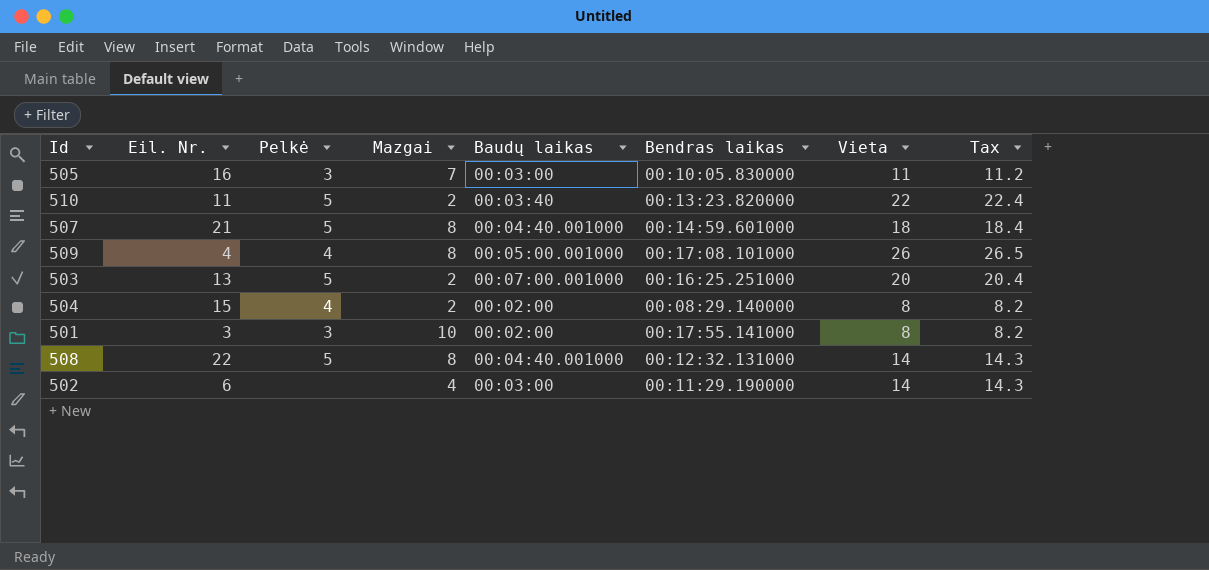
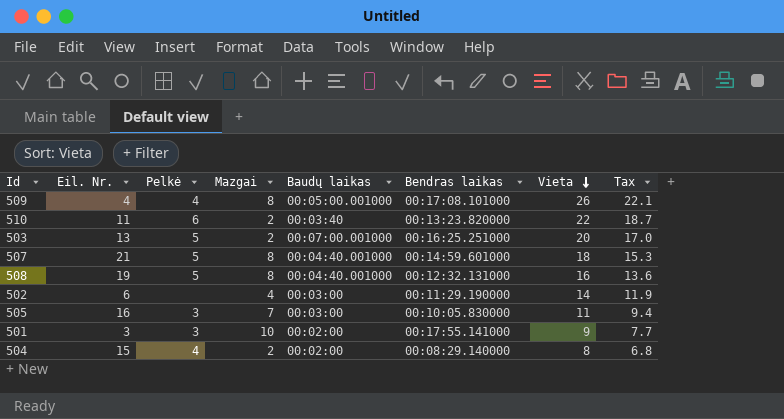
row order: none -> Vieta descending
column Tax | formula: [Vieta] * 1.02 -> [Vieta] * 0.85
510 | Pelkė: 5 -> 6
508 | Eil. Nr.: 22 -> 19
508 | Vieta: 14 -> 16
501 | Vieta: 8 -> 9

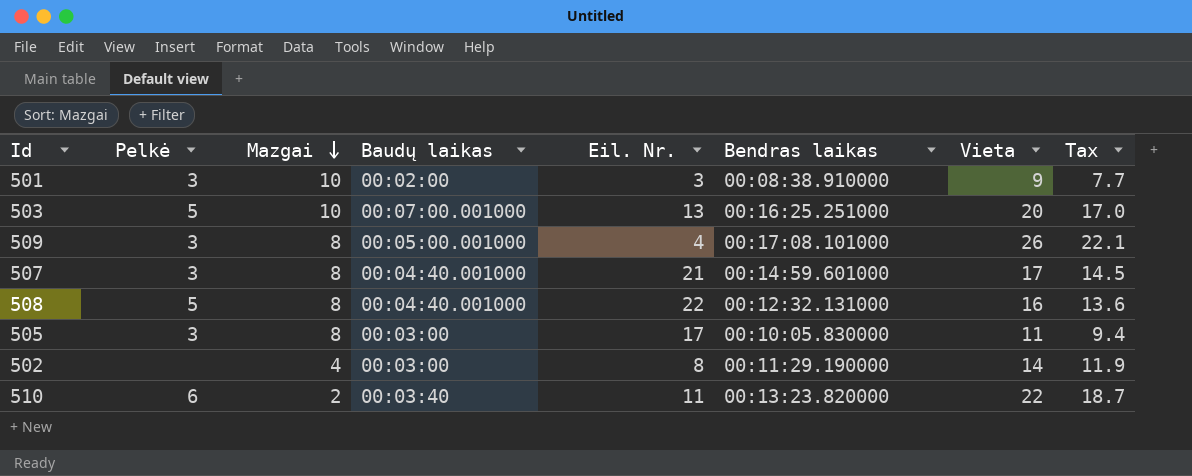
row order: Vieta descending -> Mazgai descending
column Eil. Nr. | position: 2 -> 5
row 504: 15 | 4 | 2 | 00:02:00 | 00:08:29.140000 | 8 | 6.8 -> none
501 | Bendras laikas: 00:17:55.141000 -> 00:08:38.910000
503 | Mazgai: 2 -> 10
509 | Pelkė: 4 -> 3
507 | Pelkė: 5 -> 3
507 | Vieta: 18 -> 17
507 | Tax: 15.3 -> 14.5
508 | Eil. Nr.: 19 -> 22
505 | Mazgai: 7 -> 8
505 | Eil. Nr.: 16 -> 17
502 | Eil. Nr.: 6 -> 8

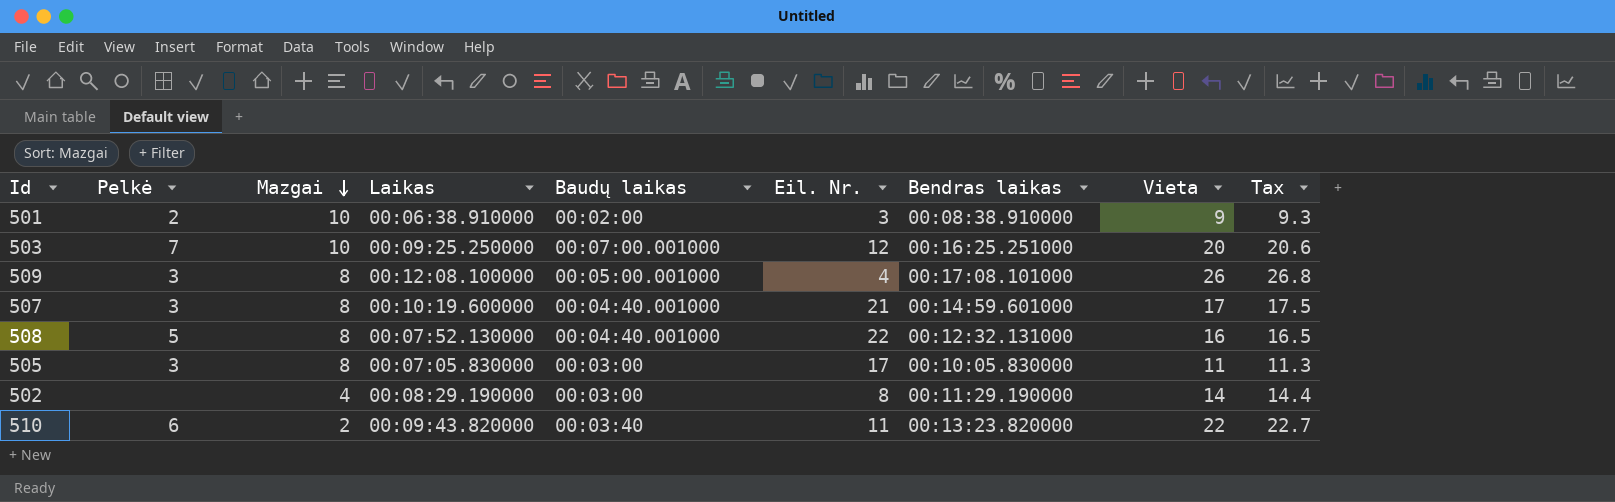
column Laikas | position: none -> 4
column Tax | formula: [Vieta] * 0.85 -> [Vieta] * 1.03
501 | Pelkė: 3 -> 2
503 | Pelkė: 5 -> 7
503 | Eil. Nr.: 13 -> 12

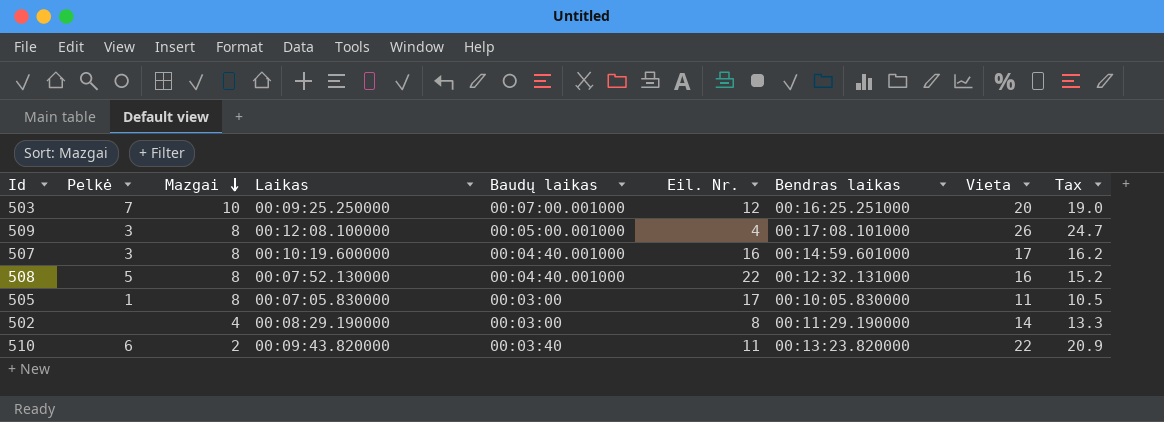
column Tax | formula: [Vieta] * 1.03 -> [Vieta] * 0.95
row 501: 2 | 10 | 00:06:38.910000 | 00:02:00 | 3 | 00:08:38.910000 | 9 | 9.3 -> none
507 | Eil. Nr.: 21 -> 16
505 | Pelkė: 3 -> 1

